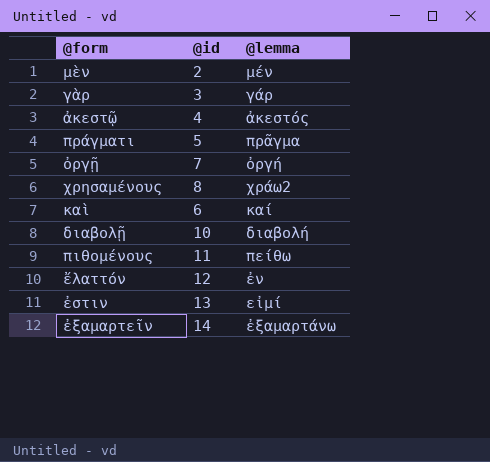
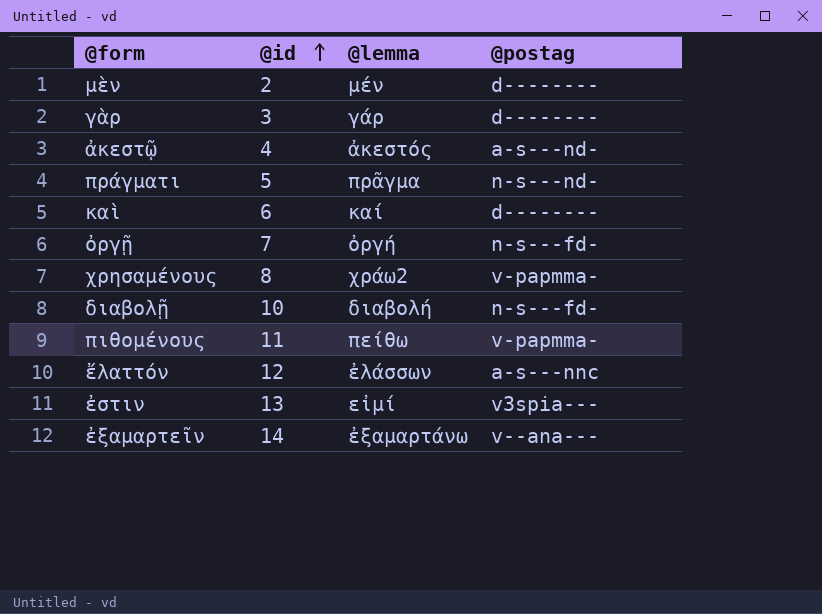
row order: none -> @id ascending
column @postag | position: none -> 4
ἔλαττόν | @lemma: ἐν -> ἐλάσσων

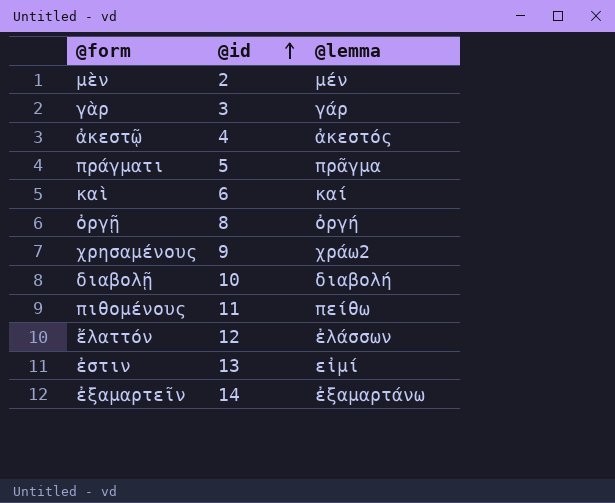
column @postag | position: 4 -> none
ὀργῇ | @id: 7 -> 8
χρησαμένους | @id: 8 -> 9

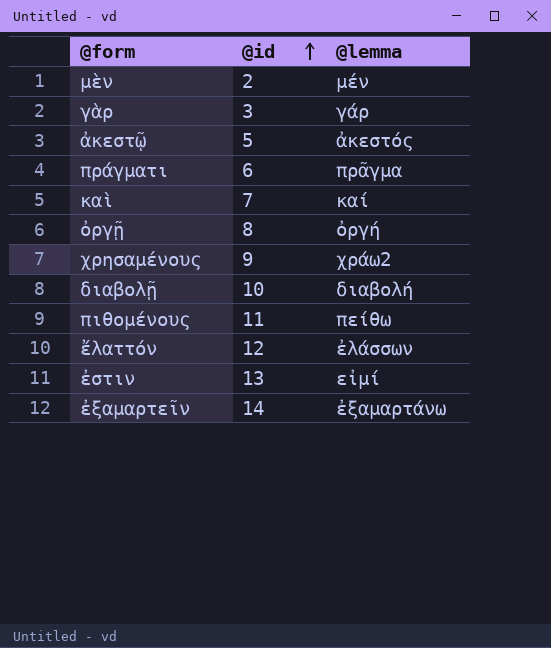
ἀκεστῷ | @id: 4 -> 5
πράγματι | @id: 5 -> 6
καὶ | @id: 6 -> 7

